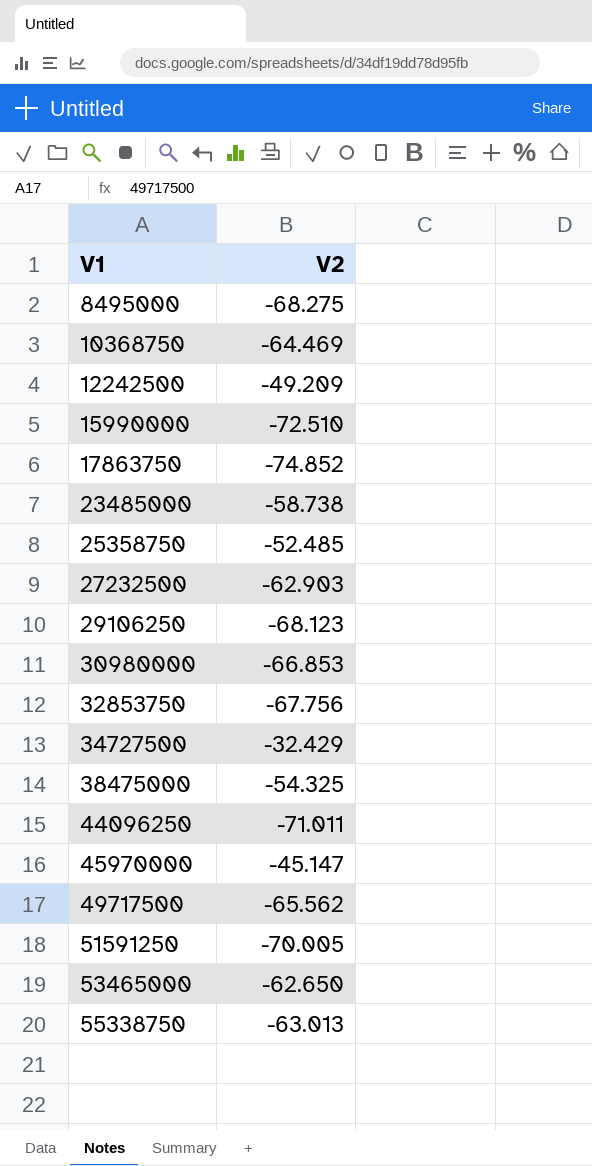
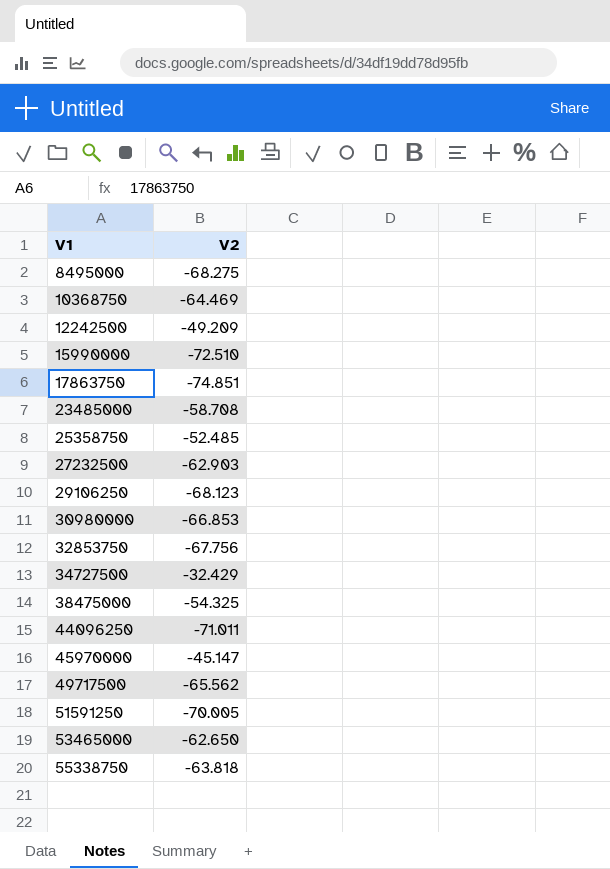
17863750 | V2: -74.852 -> -74.851
23485000 | V2: -58.738 -> -58.708
55338750 | V2: -63.013 -> -63.818

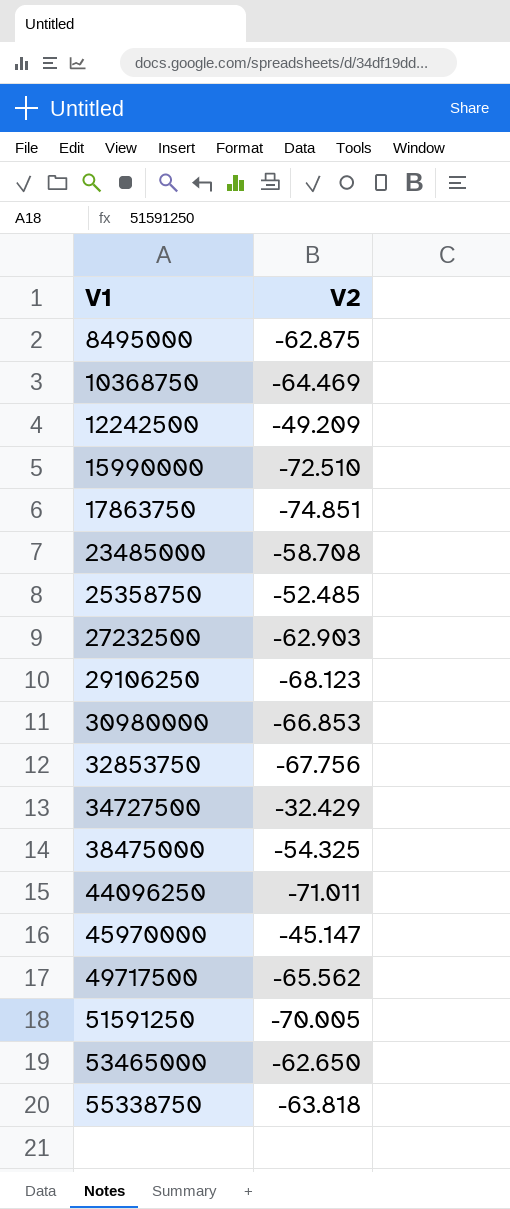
8495000 | V2: -68.275 -> -62.875

